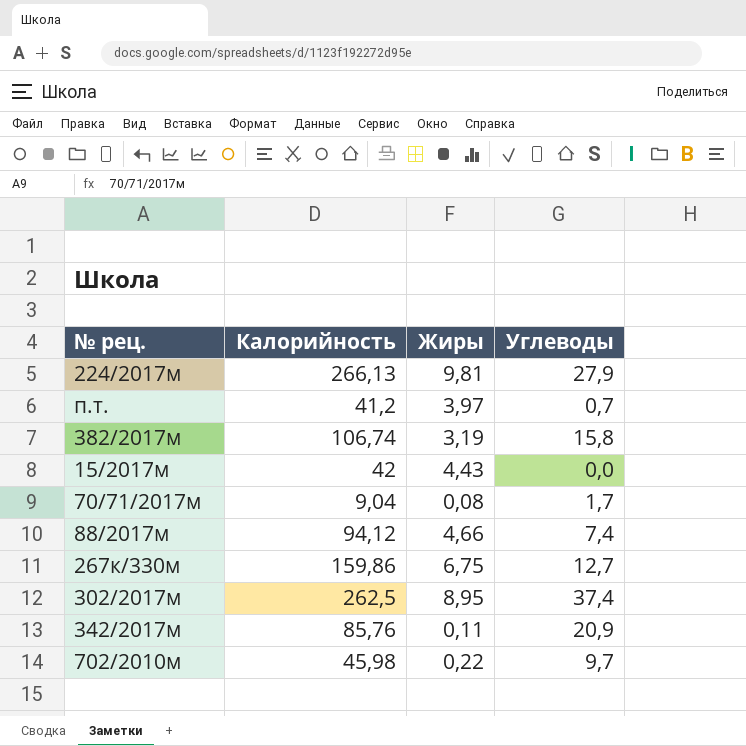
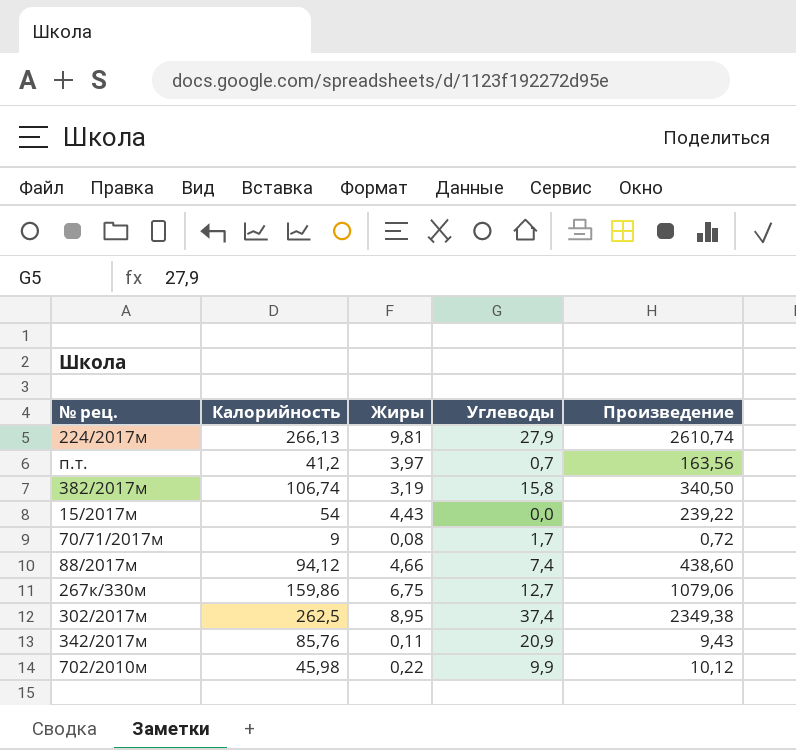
column Произведение | formula: none -> [Калорийность] * [Жиры]
15/2017м | Калорийность: 42 -> 54
70/71/2017м | Калорийность: 9,04 -> 9
702/2010м | Углеводы: 9,7 -> 9,9

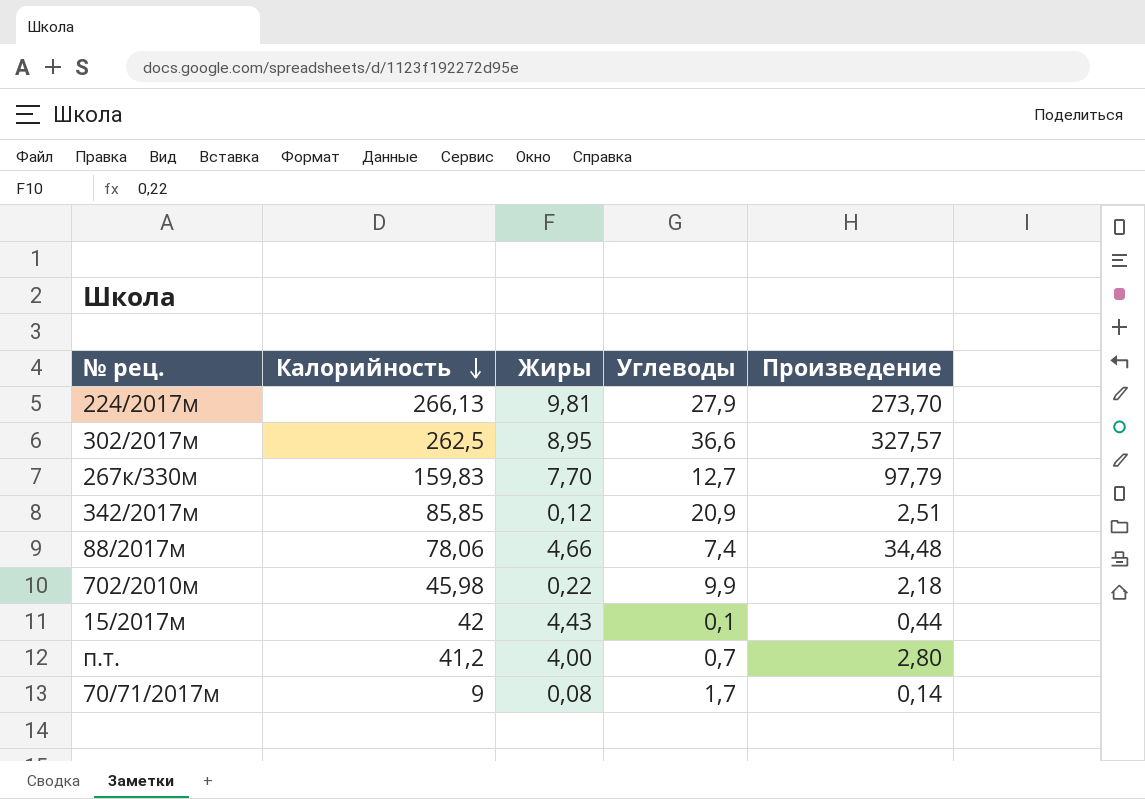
row order: none -> Калорийность descending
column Произведение | formula: [Калорийность] * [Жиры] -> [Жиры] * [Углеводы]
row 382/2017м: 106,74 | 3,19 | 15,8 | 340,50 -> none
302/2017м | Углеводы: 37,4 -> 36,6
267к/330м | Калорийность: 159,86 -> 159,83
267к/330м | Жиры: 6,75 -> 7,70
342/2017м | Калорийность: 85,76 -> 85,85
342/2017м | Жиры: 0,11 -> 0,12
88/2017м | Калорийность: 94,12 -> 78,06
15/2017м | Калорийность: 54 -> 42
15/2017м | Углеводы: 0,0 -> 0,1
п.т. | Жиры: 3,97 -> 4,00

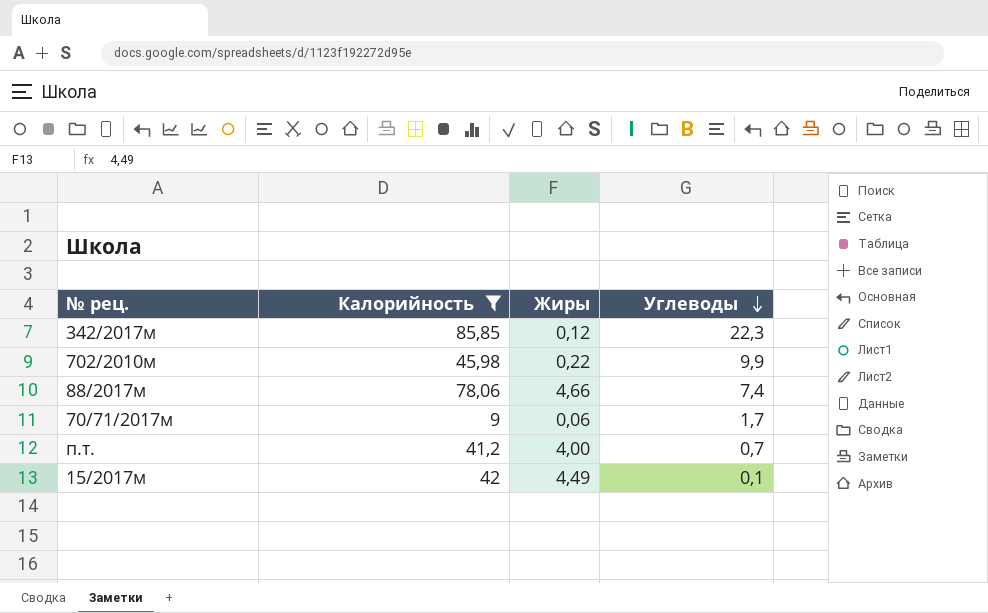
filter: none -> Калорийность <= 85,85
row order: Калорийность descending -> Углеводы descending
column Произведение | formula: [Жиры] * [Углеводы] -> none
342/2017м | Углеводы: 20,9 -> 22,3
70/71/2017м | Жиры: 0,08 -> 0,06
15/2017м | Жиры: 4,43 -> 4,49

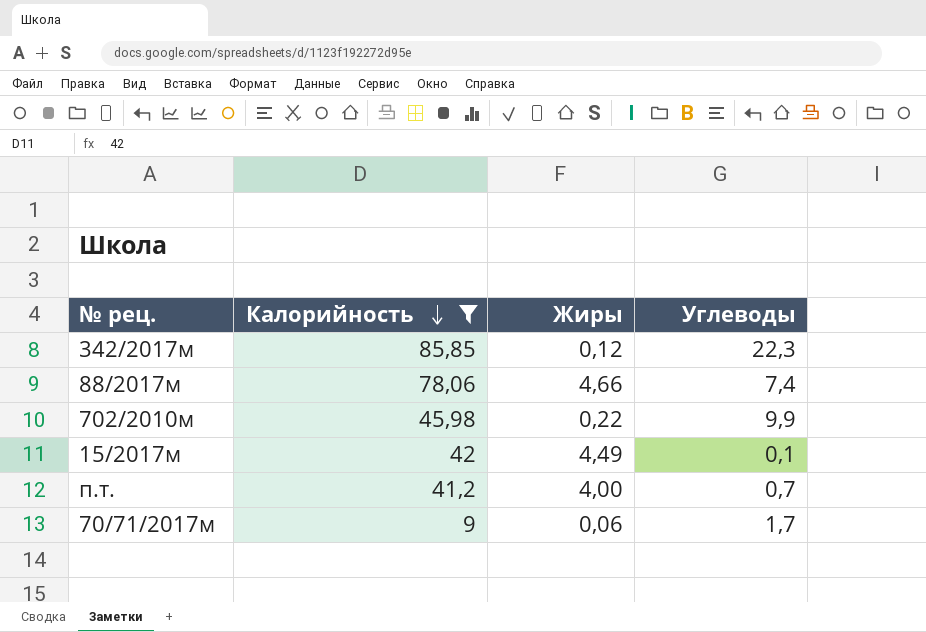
row order: Углеводы descending -> Калорийность descending

